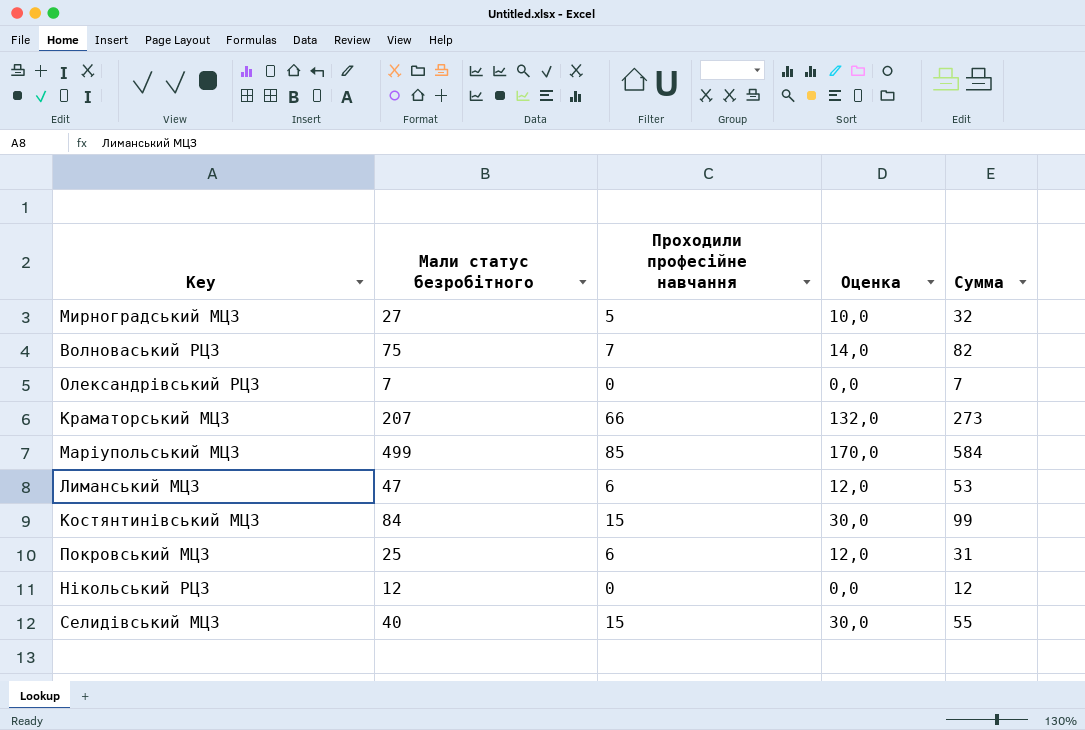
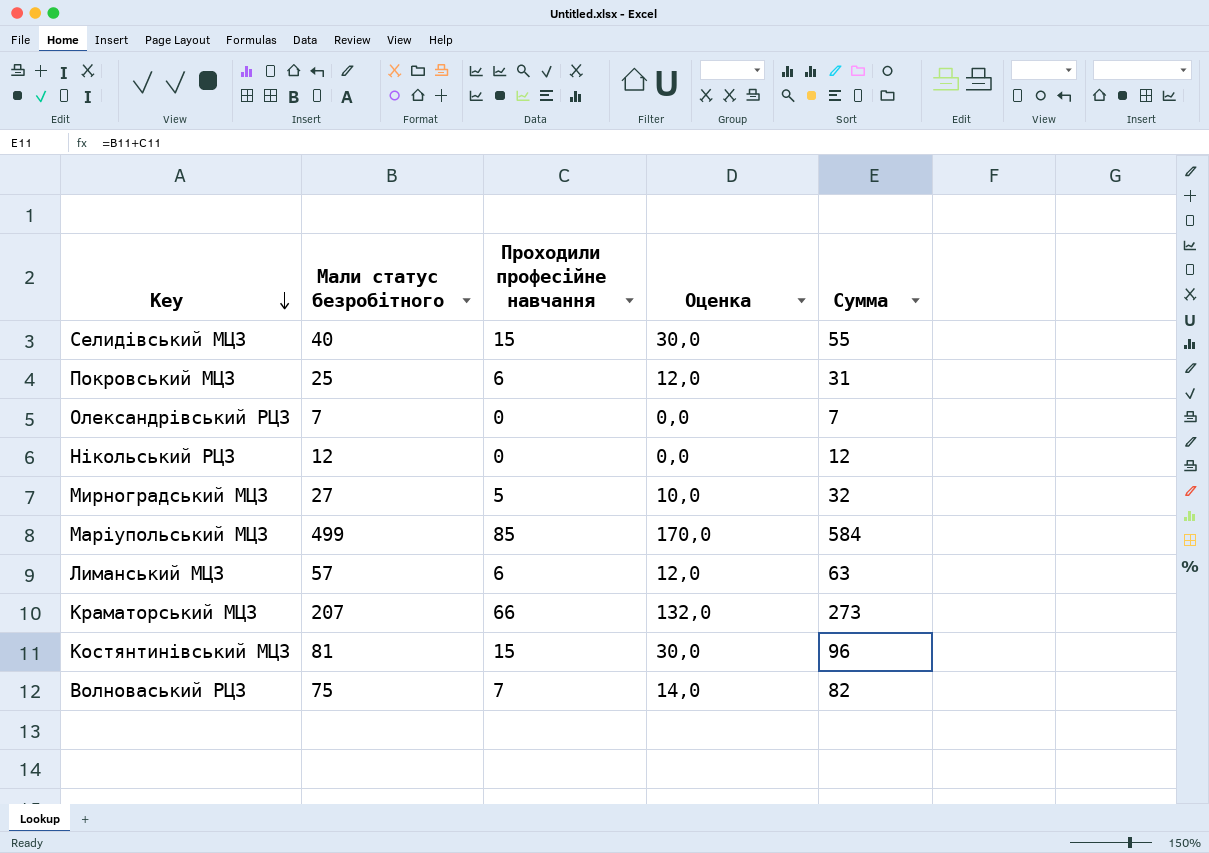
row order: none -> Key descending
Лиманський МЦЗ | Мали статус безробітного: 47 -> 57
Лиманський МЦЗ | Сумма: 53 -> 63
Костянтинівський МЦЗ | Мали статус безробітного: 84 -> 81
Костянтинівський МЦЗ | Сумма: 99 -> 96

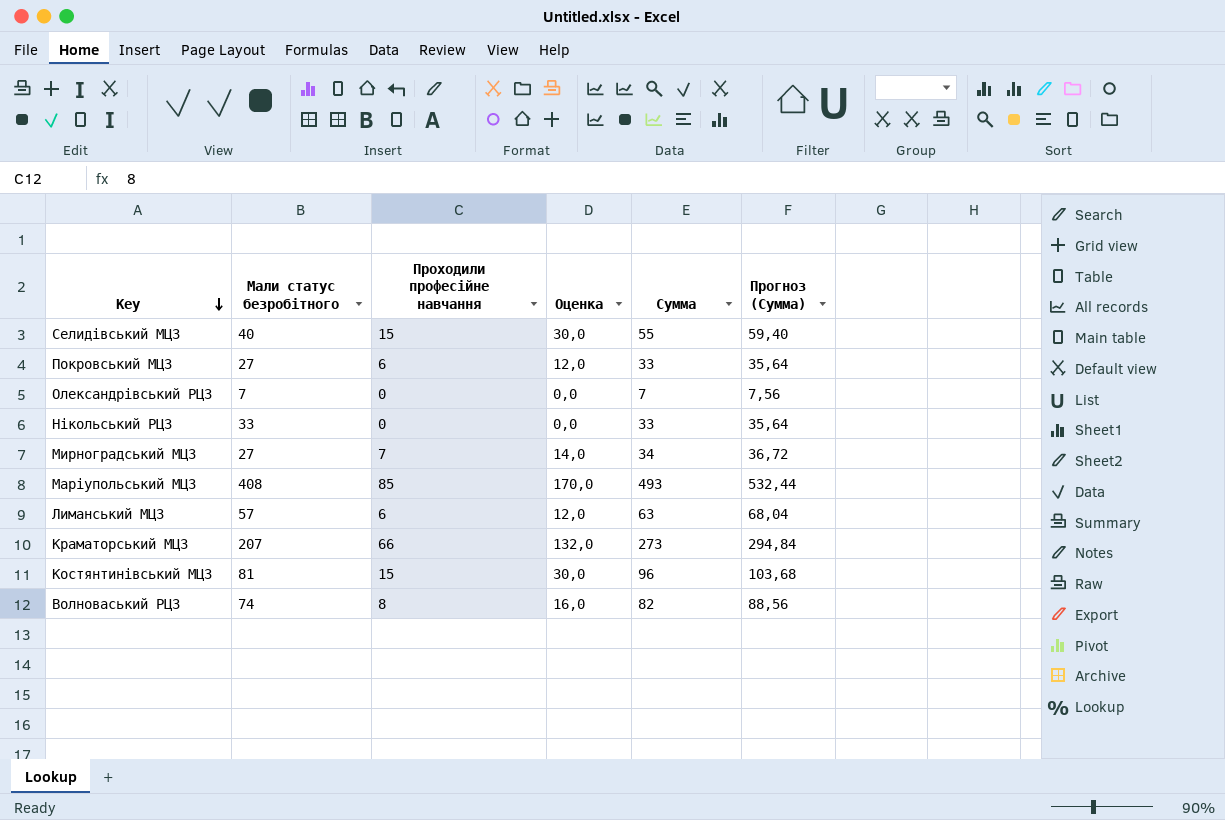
column Прогноз (Сумма) | formula: none -> [Сумма] * 1,08
Покровський МЦЗ | Мали статус безробітного: 25 -> 27
Покровський МЦЗ | Сумма: 31 -> 33
Нікольський РЦЗ | Мали статус безробітного: 12 -> 33
Нікольський РЦЗ | Сумма: 12 -> 33
Мирноградський МЦЗ | Проходили професійне навчання: 5 -> 7
Мирноградський МЦЗ | Оценка: 10,0 -> 14,0
Мирноградський МЦЗ | Сумма: 32 -> 34
Маріупольський МЦЗ | Мали статус безробітного: 499 -> 408
Маріупольський МЦЗ | Сумма: 584 -> 493
Волноваський РЦЗ | Мали статус безробітного: 75 -> 74
Волноваський РЦЗ | Проходили професійне навчання: 7 -> 8
Волноваський РЦЗ | Оценка: 14,0 -> 16,0

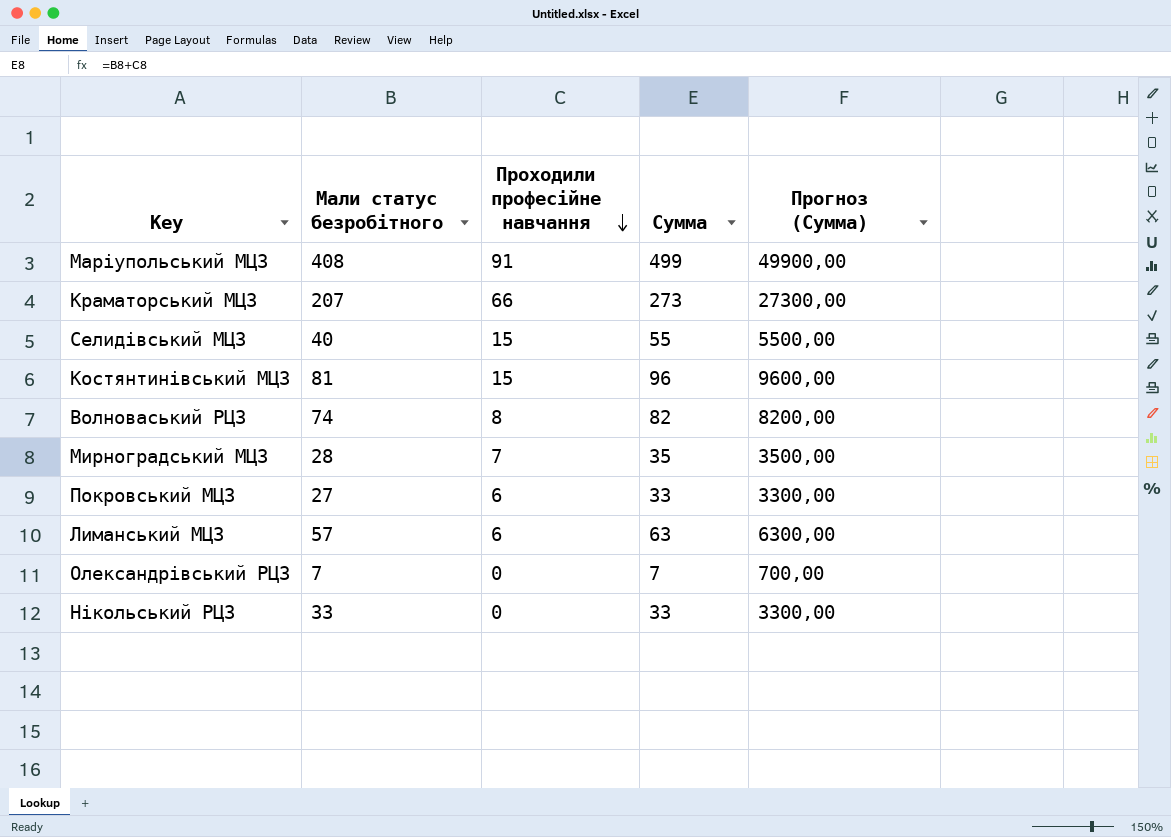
row order: Key descending -> Проходили професійне навчання descending
column Оценка | formula: [Проходили професійне навчання] * 2 -> none
column Прогноз (Сумма) | formula: [Сумма] * 1,08 -> [Сумма] * 100
Маріупольський МЦЗ | Проходили професійне навчання: 85 -> 91
Маріупольський МЦЗ | Сумма: 493 -> 499
Мирноградський МЦЗ | Мали статус безробітного: 27 -> 28
Мирноградський МЦЗ | Сумма: 34 -> 35

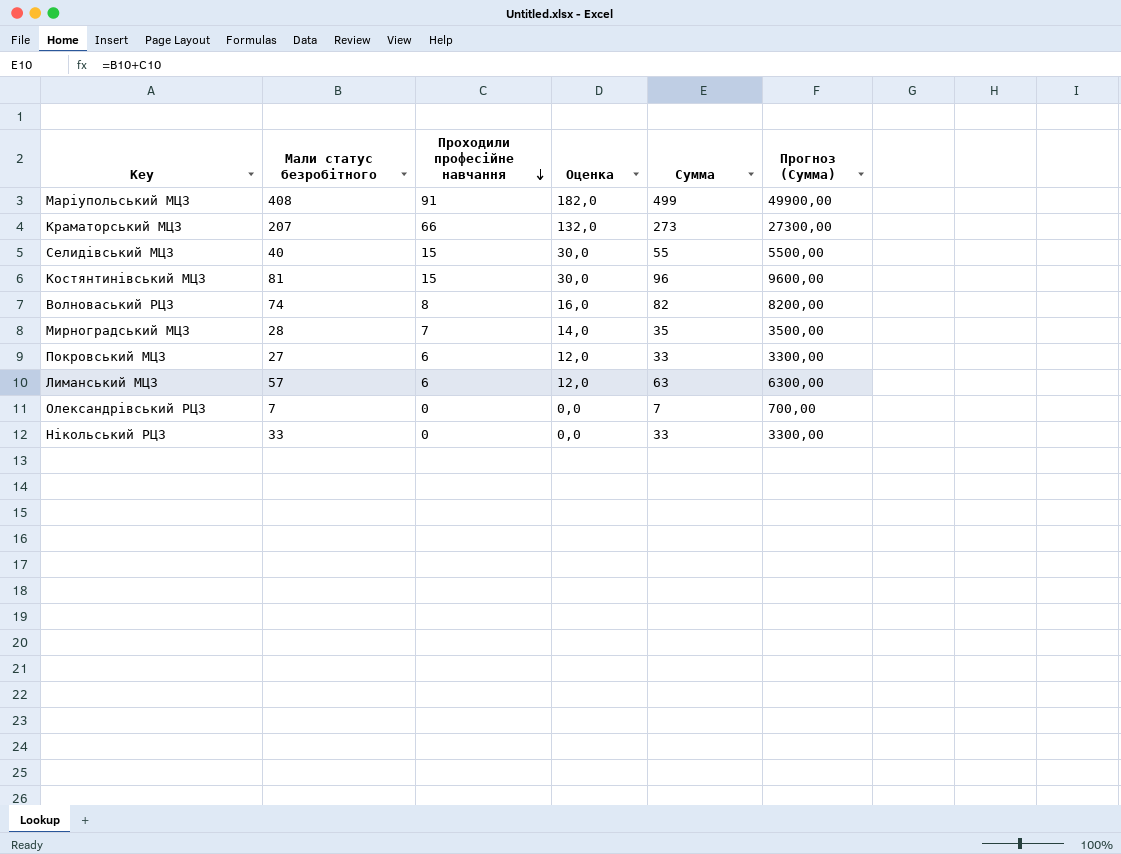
column Оценка | formula: none -> [Проходили професійне навчання] * 2

